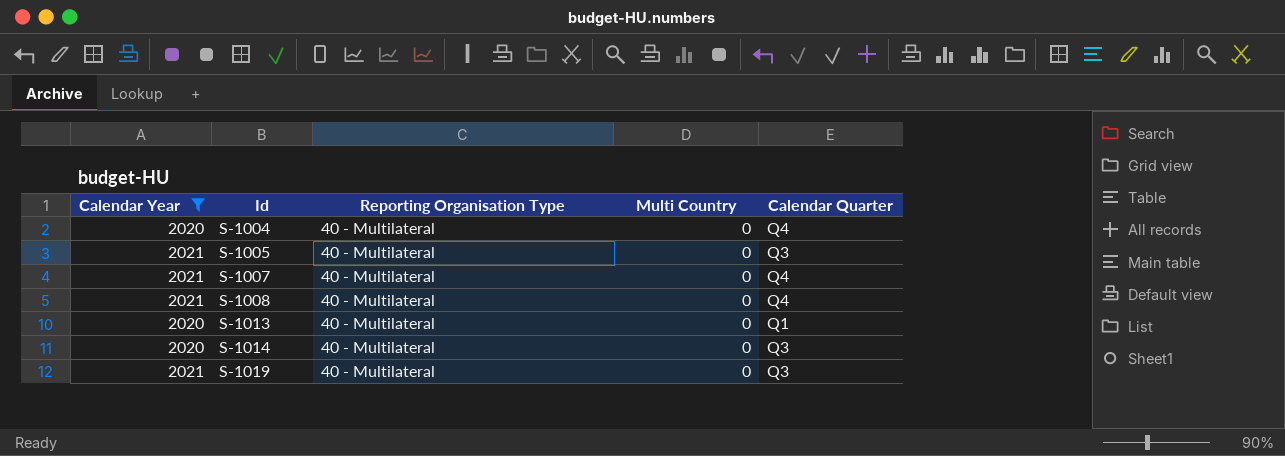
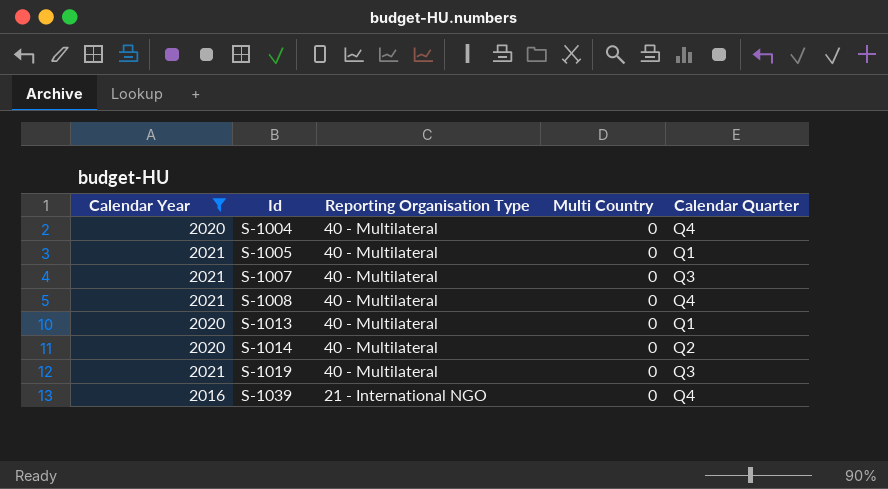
S-1005 | Calendar Quarter: Q3 -> Q1
S-1007 | Calendar Quarter: Q4 -> Q3
S-1014 | Calendar Quarter: Q3 -> Q2
row S-1039: none -> 2016 | 21 - International NGO | 0 | Q4

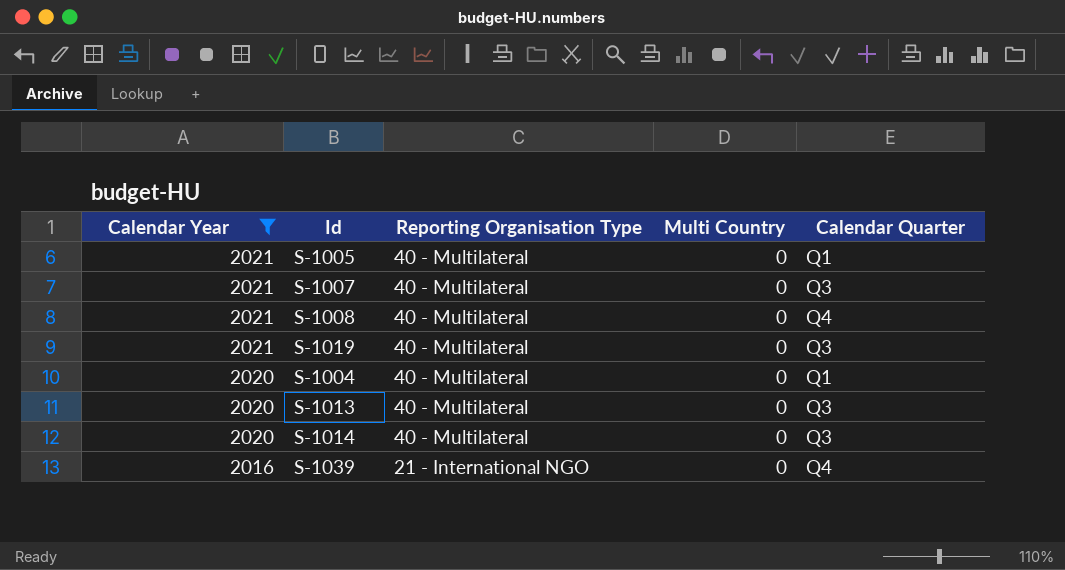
row order: Id ascending -> Calendar Year descending
S-1004 | Calendar Quarter: Q4 -> Q1
S-1013 | Calendar Quarter: Q1 -> Q3
S-1014 | Calendar Quarter: Q2 -> Q3

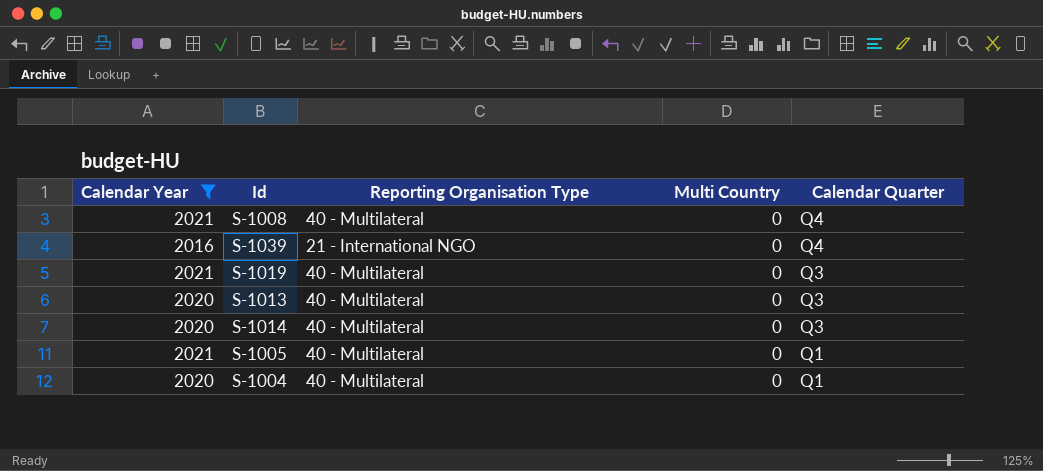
row order: Calendar Year descending -> Calendar Quarter descending
row S-1007: 2021 | 40 - Multilateral | 0 | Q3 -> none

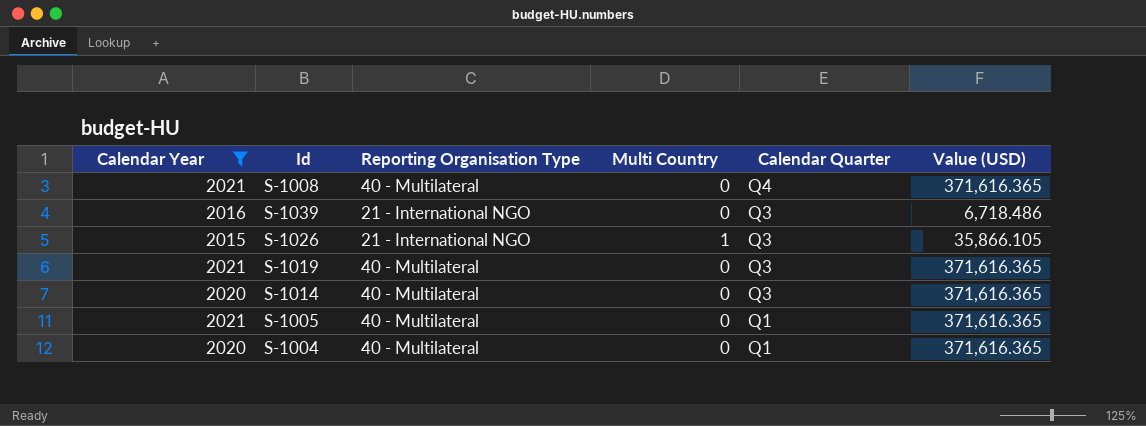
column Value (USD) | position: none -> 6
row S-1013: 2020 | 40 - Multilateral | 0 | Q3 -> none
S-1039 | Calendar Quarter: Q4 -> Q3
row S-1026: none -> 2015 | 21 - International NGO | 1 | Q3 | 35,866.105

